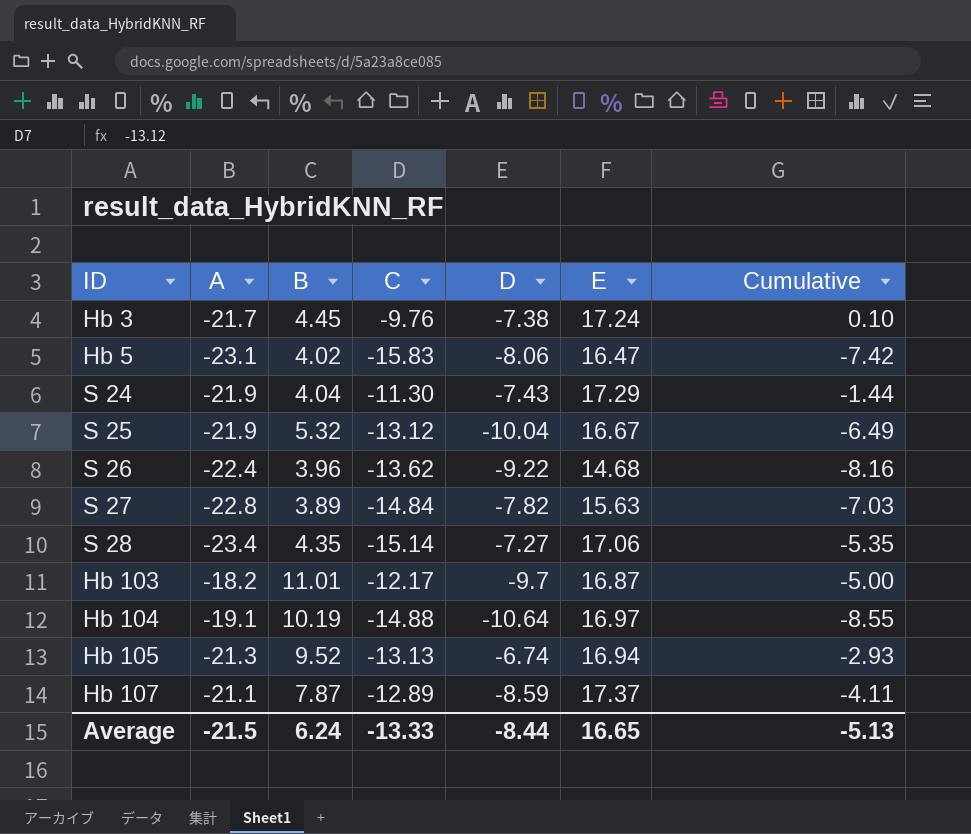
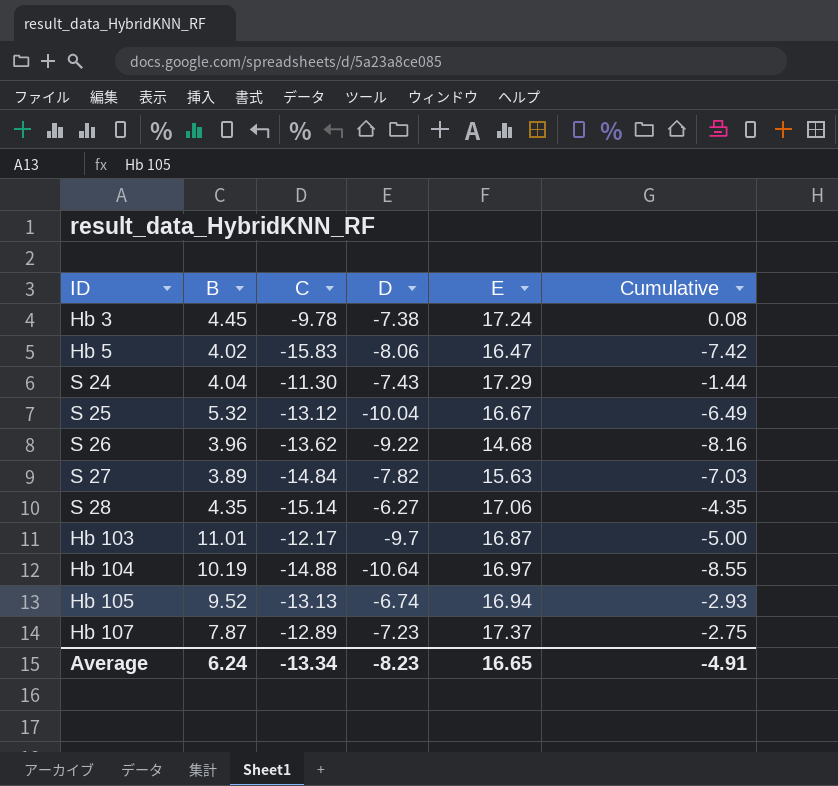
column A | position: 2 -> none
Hb 3 | C: -9.76 -> -9.78
Hb 3 | Cumulative: 0.10 -> 0.08
S 28 | D: -7.27 -> -6.27
S 28 | Cumulative: -5.35 -> -4.35
Hb 107 | D: -8.59 -> -7.23
Hb 107 | Cumulative: -4.11 -> -2.75
Average | C: -13.33 -> -13.34
Average | D: -8.44 -> -8.23
Average | Cumulative: -5.13 -> -4.91

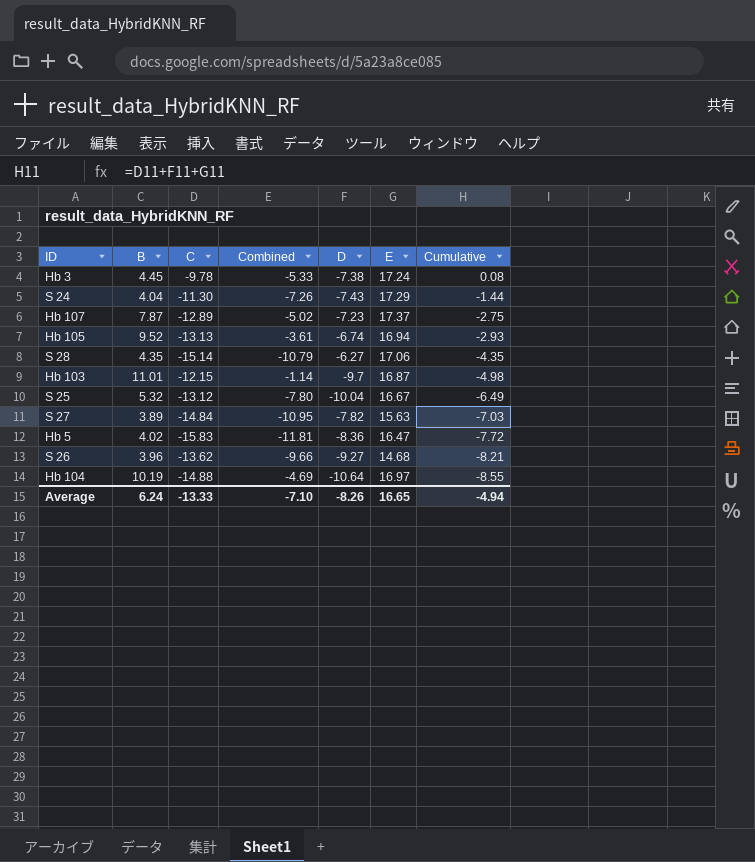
row order: none -> Cumulative descending
column Combined | formula: none -> [B] + [C]
Hb 103 | C: -12.17 -> -12.15
Hb 103 | Cumulative: -5.00 -> -4.98
Hb 5 | D: -8.06 -> -8.36
Hb 5 | Cumulative: -7.42 -> -7.72
S 26 | D: -9.22 -> -9.27
S 26 | Cumulative: -8.16 -> -8.21
Average | C: -13.34 -> -13.33
Average | D: -8.23 -> -8.26
Average | Cumulative: -4.91 -> -4.94

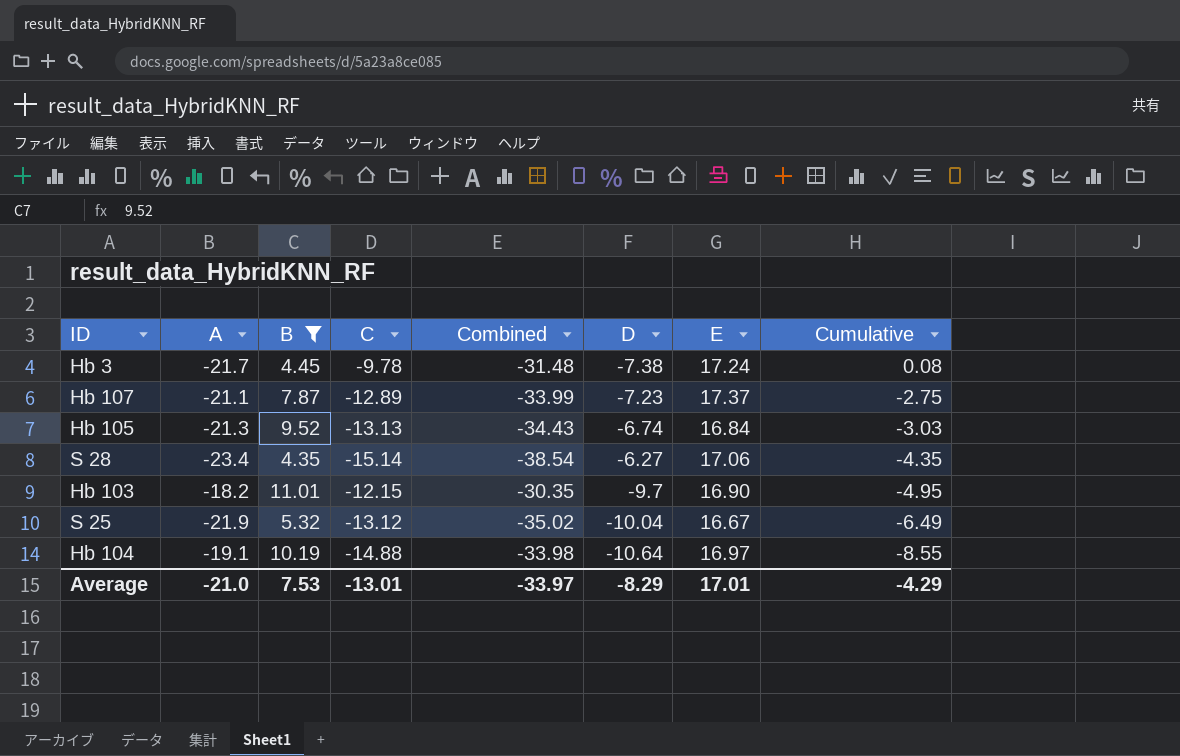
filter: none -> B >= 4.35
column A | position: none -> 2
column Combined | formula: [B] + [C] -> [A] + [C]
Hb 105 | E: 16.94 -> 16.84
Hb 105 | Cumulative: -2.93 -> -3.03
Hb 103 | E: 16.87 -> 16.90
Hb 103 | Cumulative: -4.98 -> -4.95
Average | B: 6.24 -> 7.53
Average | C: -13.33 -> -13.01
Average | Combined: -7.10 -> -33.97
Average | D: -8.26 -> -8.29
Average | E: 16.65 -> 17.01
Average | Cumulative: -4.94 -> -4.29

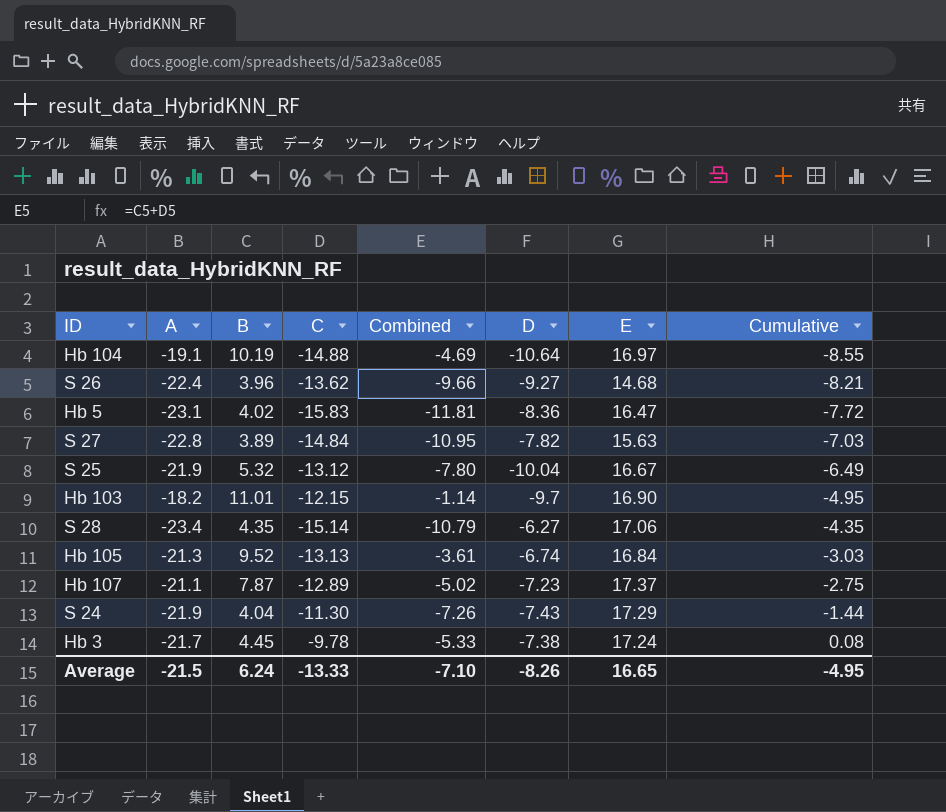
filter: B >= 4.35 -> none
row order: Cumulative descending -> Cumulative ascending
column Combined | formula: [A] + [C] -> [B] + [C]
Average | A: -21.0 -> -21.5
Average | B: 7.53 -> 6.24
Average | C: -13.01 -> -13.33
Average | Combined: -33.97 -> -7.10
Average | D: -8.29 -> -8.26
Average | E: 17.01 -> 16.65
Average | Cumulative: -4.29 -> -4.95

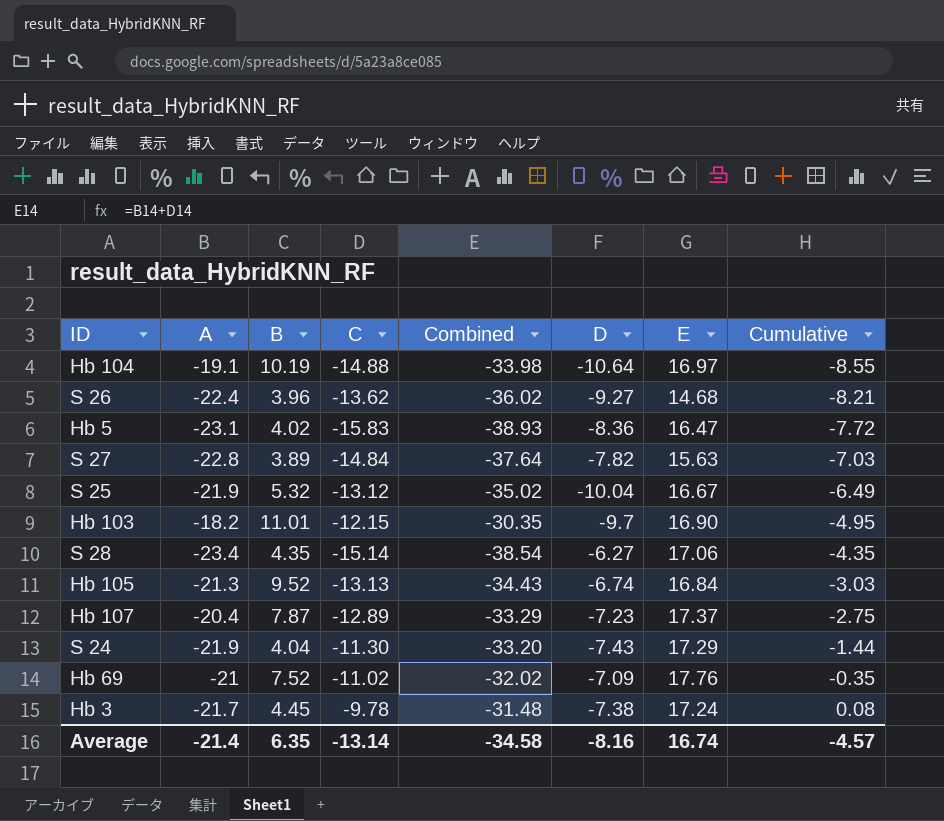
column Combined | formula: [B] + [C] -> [A] + [C]
Hb 107 | A: -21.1 -> -20.4
row Hb 69: none -> -21 | 7.52 | -11.02 | -32.02 | -7.09 | 17.76 | -0.35
Average | A: -21.5 -> -21.4
Average | B: 6.24 -> 6.35
Average | C: -13.33 -> -13.14
Average | Combined: -7.10 -> -34.58
Average | D: -8.26 -> -8.16
Average | E: 16.65 -> 16.74
Average | Cumulative: -4.95 -> -4.57

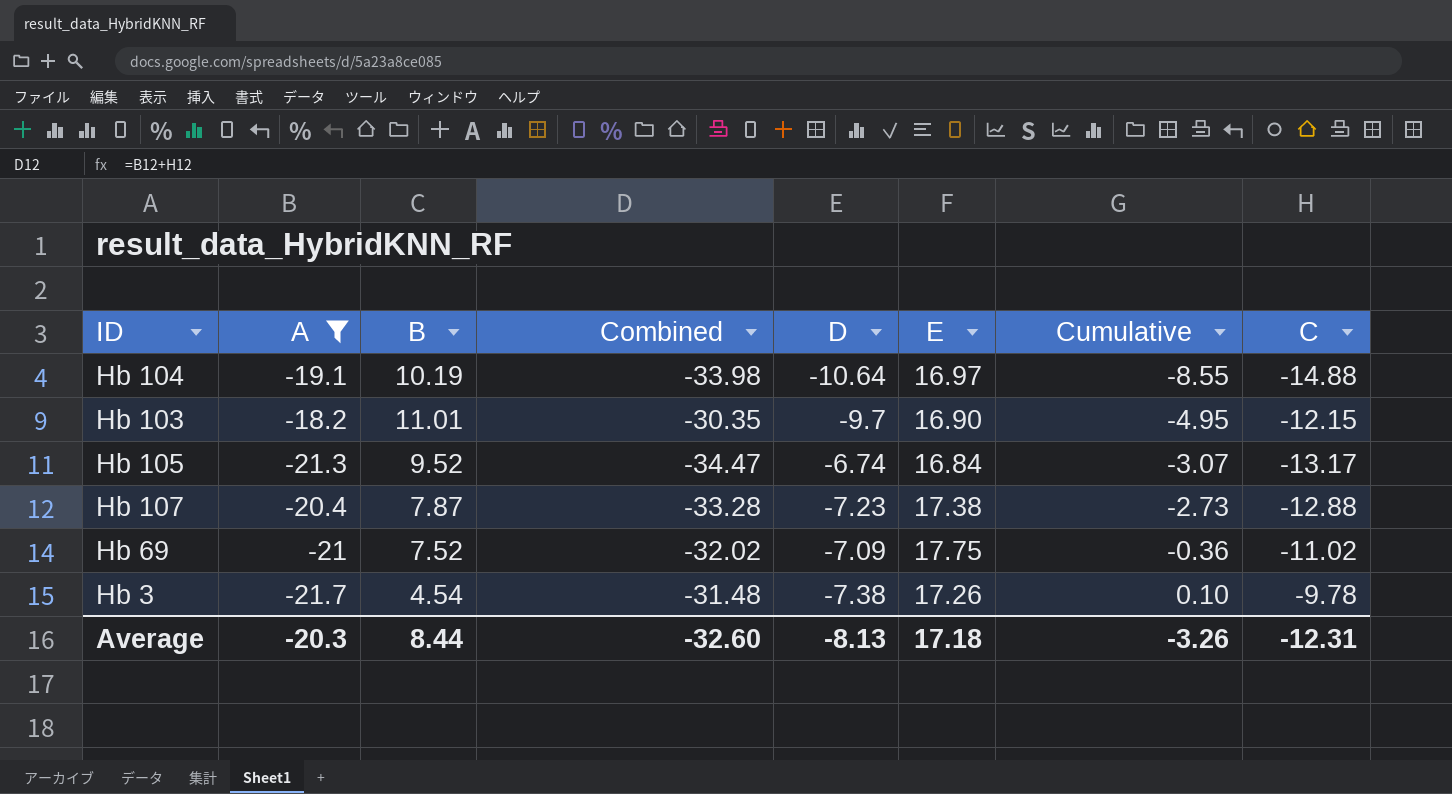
filter: none -> A >= -21.7
column C | position: 4 -> 8
Hb 105 | Combined: -34.43 -> -34.47
Hb 105 | Cumulative: -3.03 -> -3.07
Hb 105 | C: -13.13 -> -13.17
Hb 107 | Combined: -33.29 -> -33.28
Hb 107 | E: 17.37 -> 17.38
Hb 107 | Cumulative: -2.75 -> -2.73
Hb 107 | C: -12.89 -> -12.88
Hb 69 | E: 17.76 -> 17.75
Hb 69 | Cumulative: -0.35 -> -0.36
Hb 3 | B: 4.45 -> 4.54
Hb 3 | E: 17.24 -> 17.26
Hb 3 | Cumulative: 0.08 -> 0.10
Average | A: -21.4 -> -20.3
Average | B: 6.35 -> 8.44
Average | Combined: -34.58 -> -32.60
Average | D: -8.16 -> -8.13
Average | E: 16.74 -> 17.18
Average | Cumulative: -4.57 -> -3.26
Average | C: -13.14 -> -12.31

